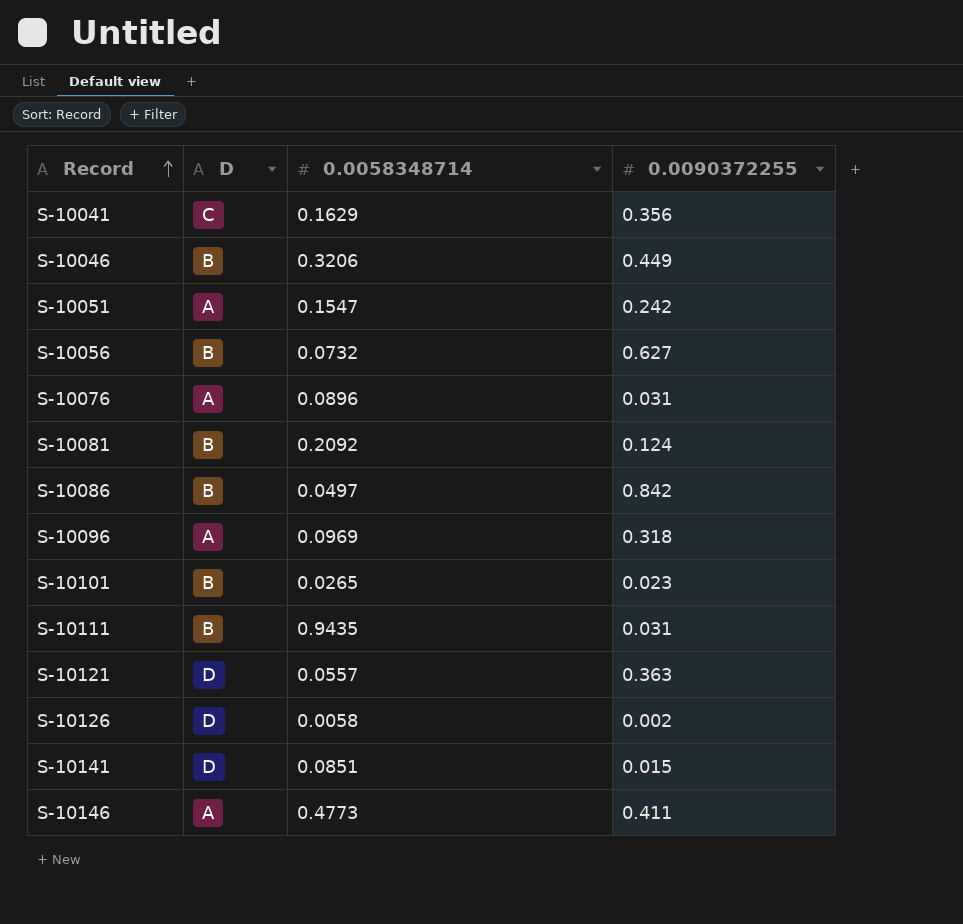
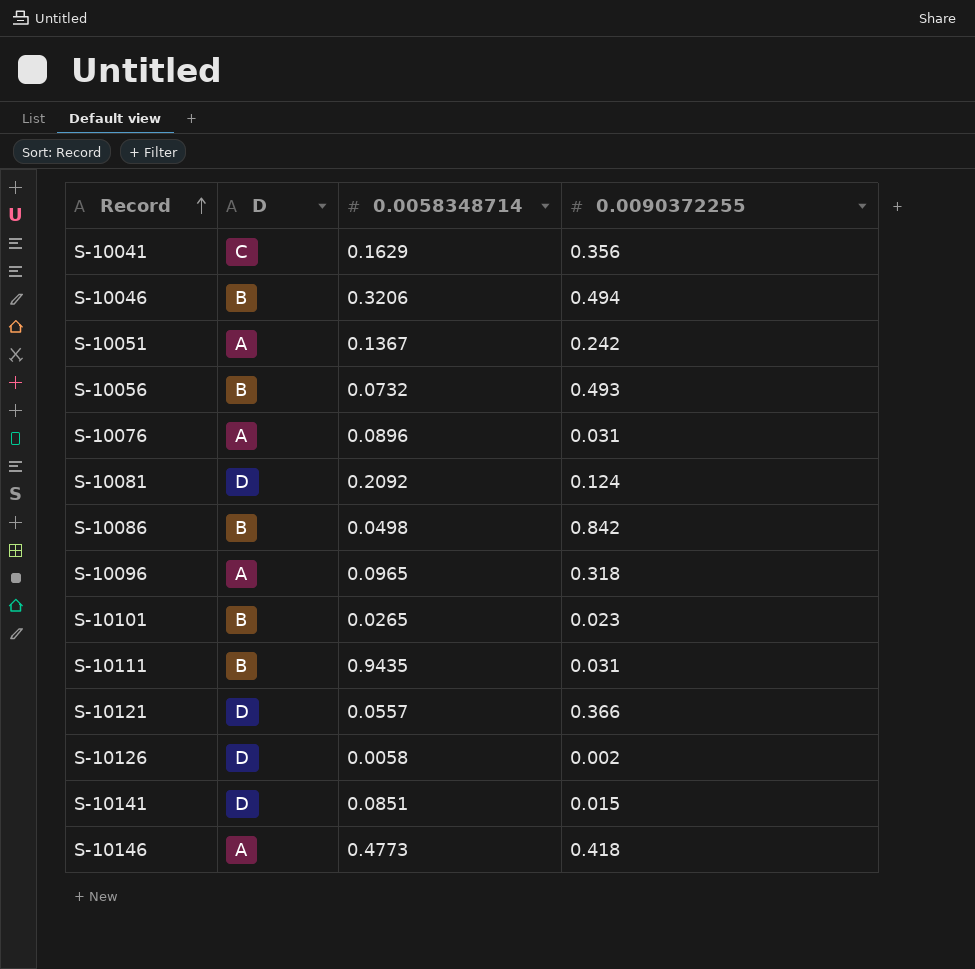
S-10046 | 0.0090372255: 0.449 -> 0.494
S-10051 | 0.0058348714: 0.1547 -> 0.1367
S-10056 | 0.0090372255: 0.627 -> 0.493
S-10081 | D: B -> D
S-10086 | 0.0058348714: 0.0497 -> 0.0498
S-10096 | 0.0058348714: 0.0969 -> 0.0965
S-10121 | 0.0090372255: 0.363 -> 0.366
S-10146 | 0.0090372255: 0.411 -> 0.418

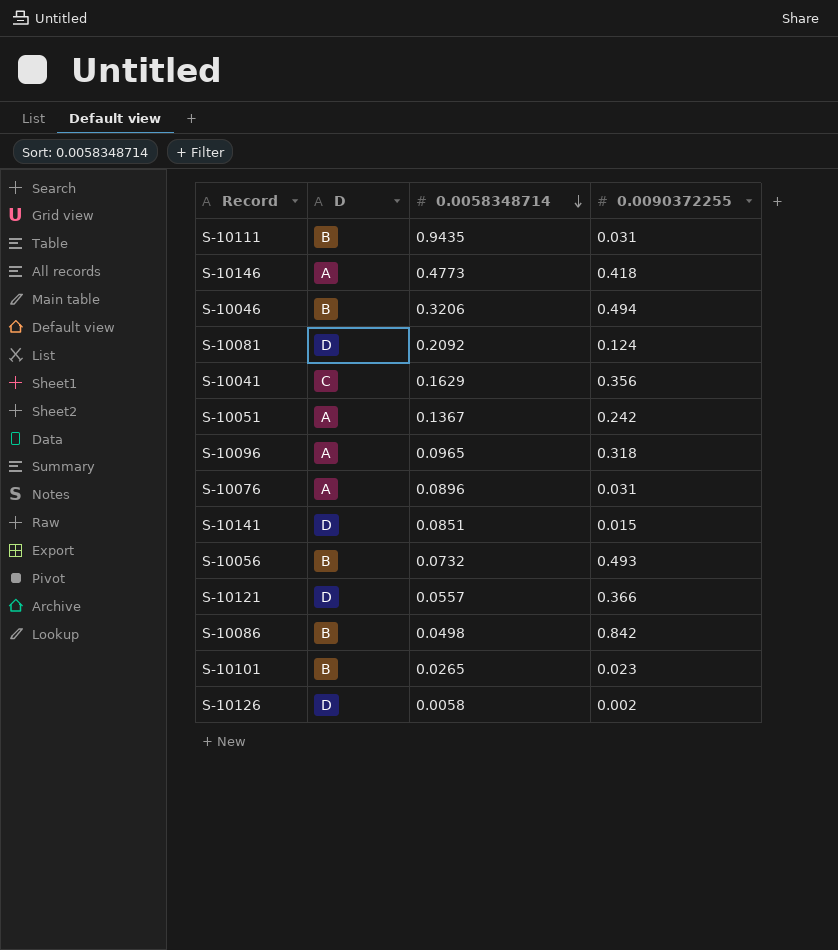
row order: Record ascending -> 0.0058348714 descending

